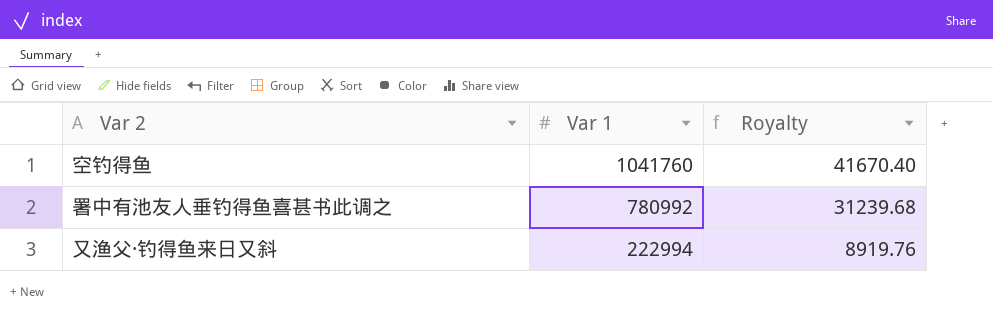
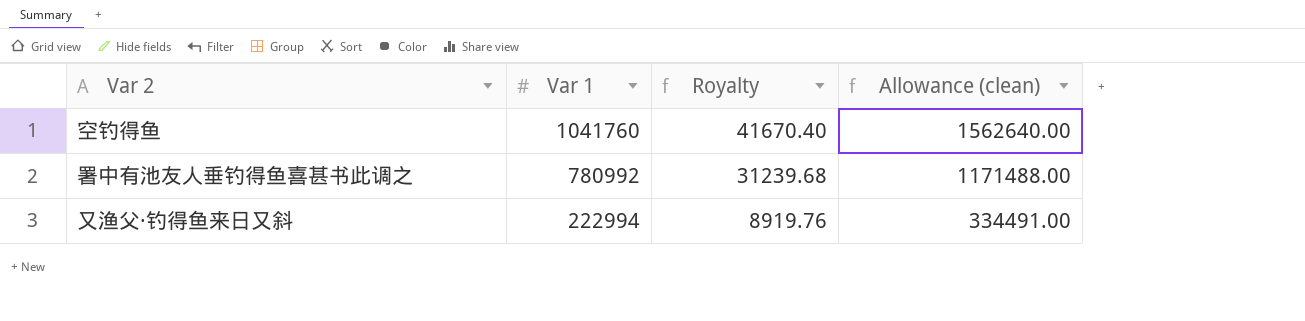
column Allowance (clean) | formula: none -> [Var 1] * 1.5

